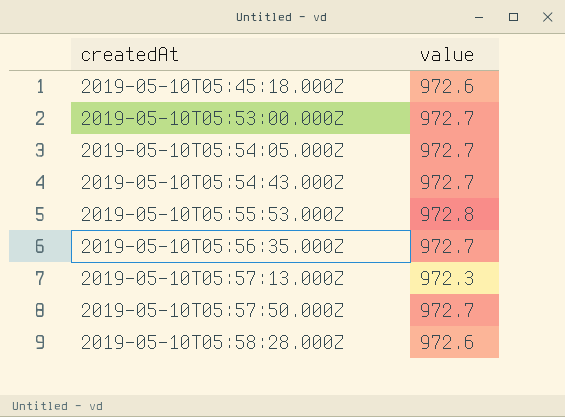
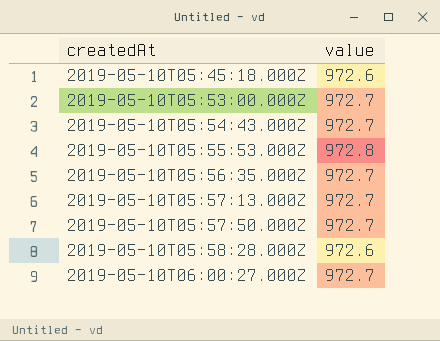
row 2019-05-10T05:54:05.000Z: 972.7 -> none
2019-05-10T05:57:13.000Z | value: 972.3 -> 972.7
row 2019-05-10T06:00:27.000Z: none -> 972.7

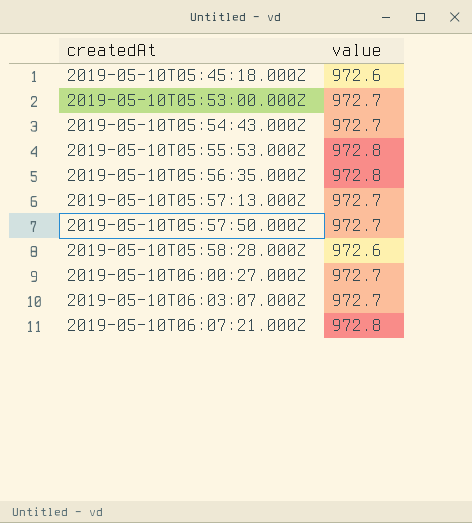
2019-05-10T05:56:35.000Z | value: 972.7 -> 972.8
row 2019-05-10T06:03:07.000Z: none -> 972.7
row 2019-05-10T06:07:21.000Z: none -> 972.8

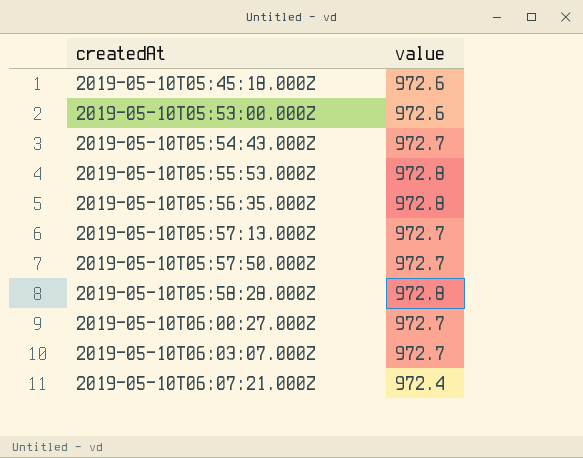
2019-05-10T05:53:00.000Z | value: 972.7 -> 972.6
2019-05-10T05:58:28.000Z | value: 972.6 -> 972.8
2019-05-10T06:07:21.000Z | value: 972.8 -> 972.4

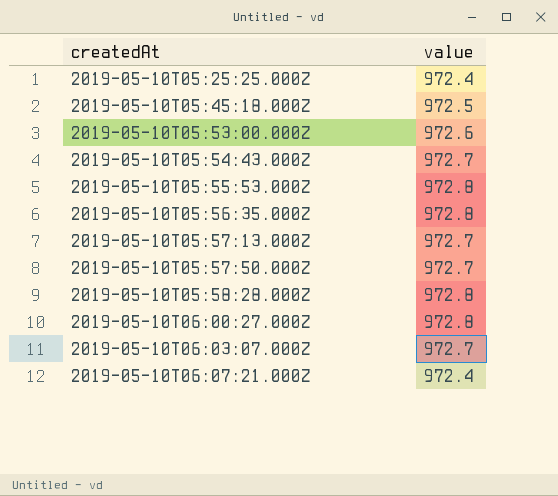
row 2019-05-10T05:25:25.000Z: none -> 972.4
2019-05-10T05:45:18.000Z | value: 972.6 -> 972.5
2019-05-10T06:00:27.000Z | value: 972.7 -> 972.8

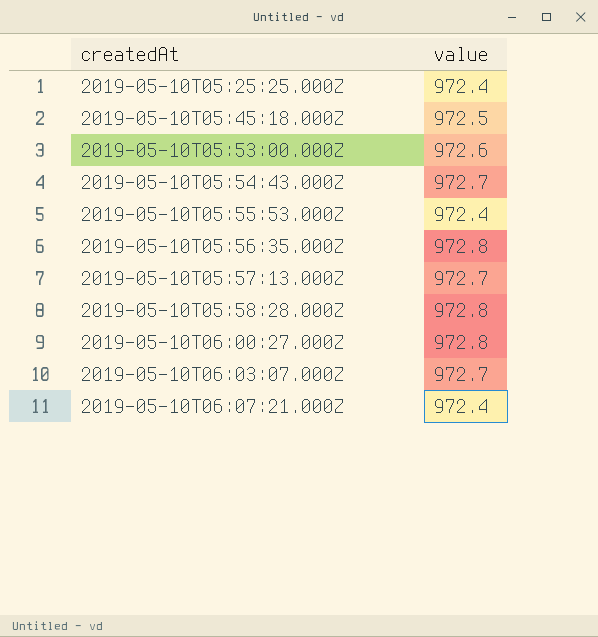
row 2019-05-10T05:57:50.000Z: 972.7 -> none
2019-05-10T05:55:53.000Z | value: 972.8 -> 972.4

